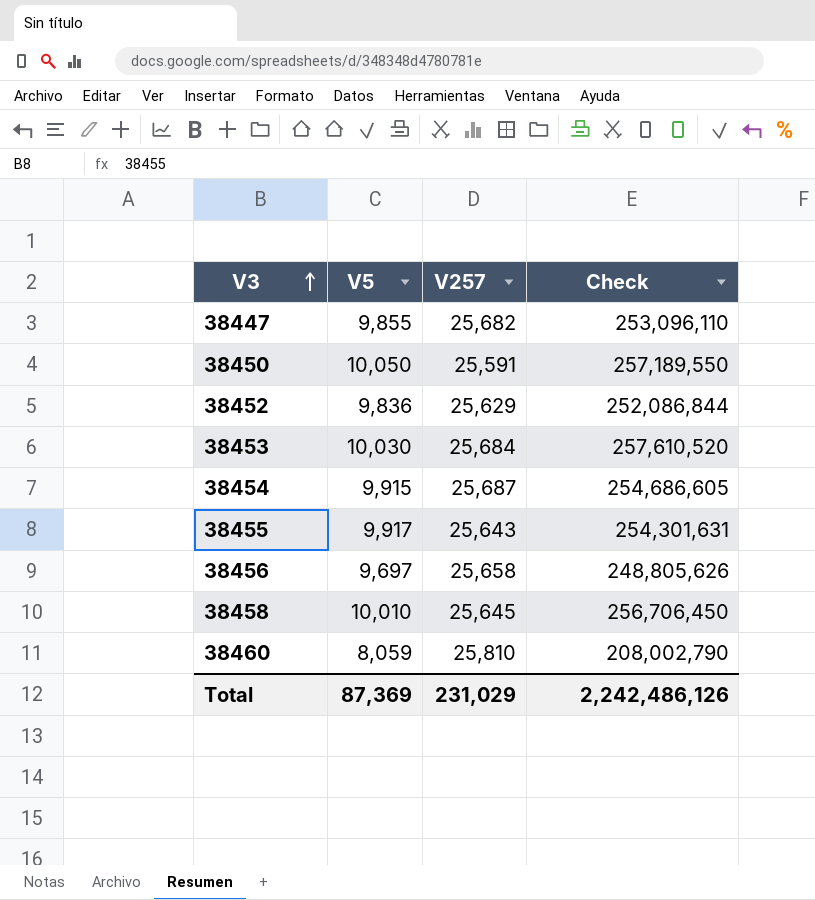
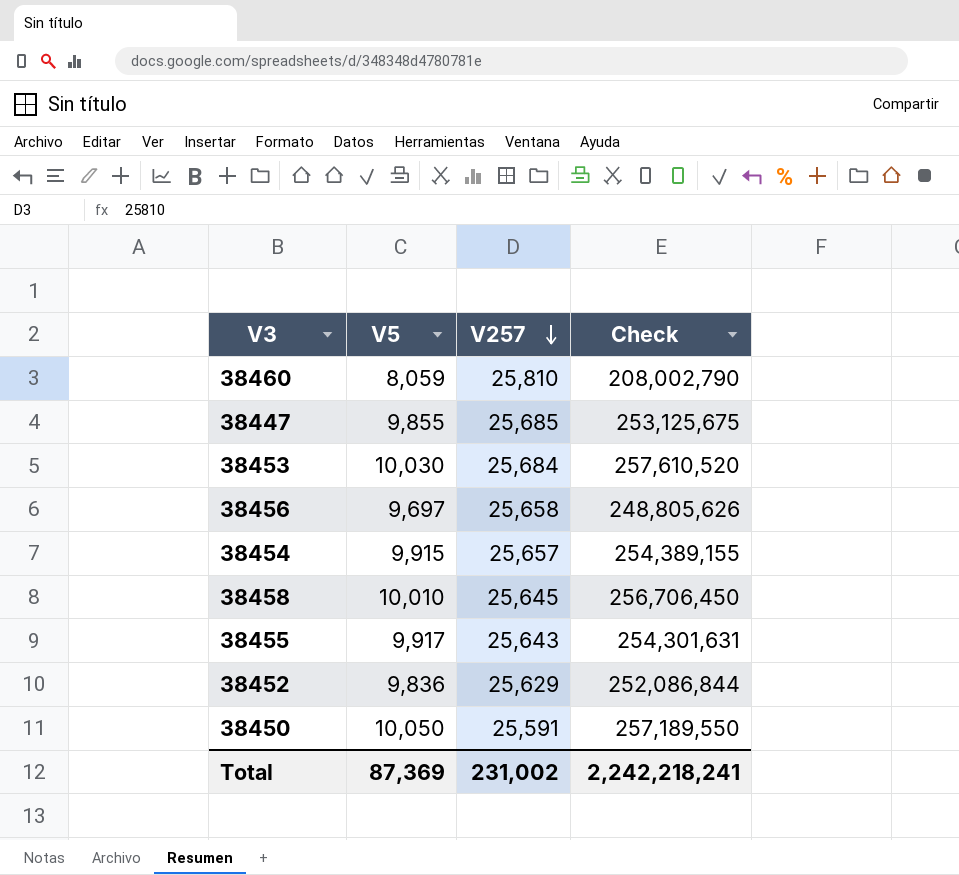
row order: V3 ascending -> V257 descending
38447 | V257: 25,682 -> 25,685
38447 | Check: 253,096,110 -> 253,125,675
38454 | V257: 25,687 -> 25,657
38454 | Check: 254,686,605 -> 254,389,155
Total | V257: 231,029 -> 231,002
Total | Check: 2,242,486,126 -> 2,242,218,241

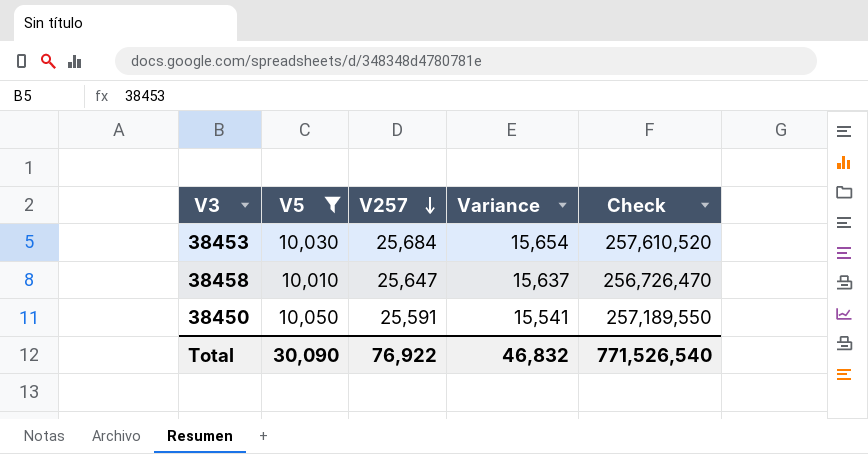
filter: none -> V5 >= 10,010
column Variance | formula: none -> [V257] - [V5]
38458 | V257: 25,645 -> 25,647
38458 | Check: 256,706,450 -> 256,726,470
Total | V5: 87,369 -> 30,090
Total | V257: 231,002 -> 76,922
Total | Check: 2,242,218,241 -> 771,526,540

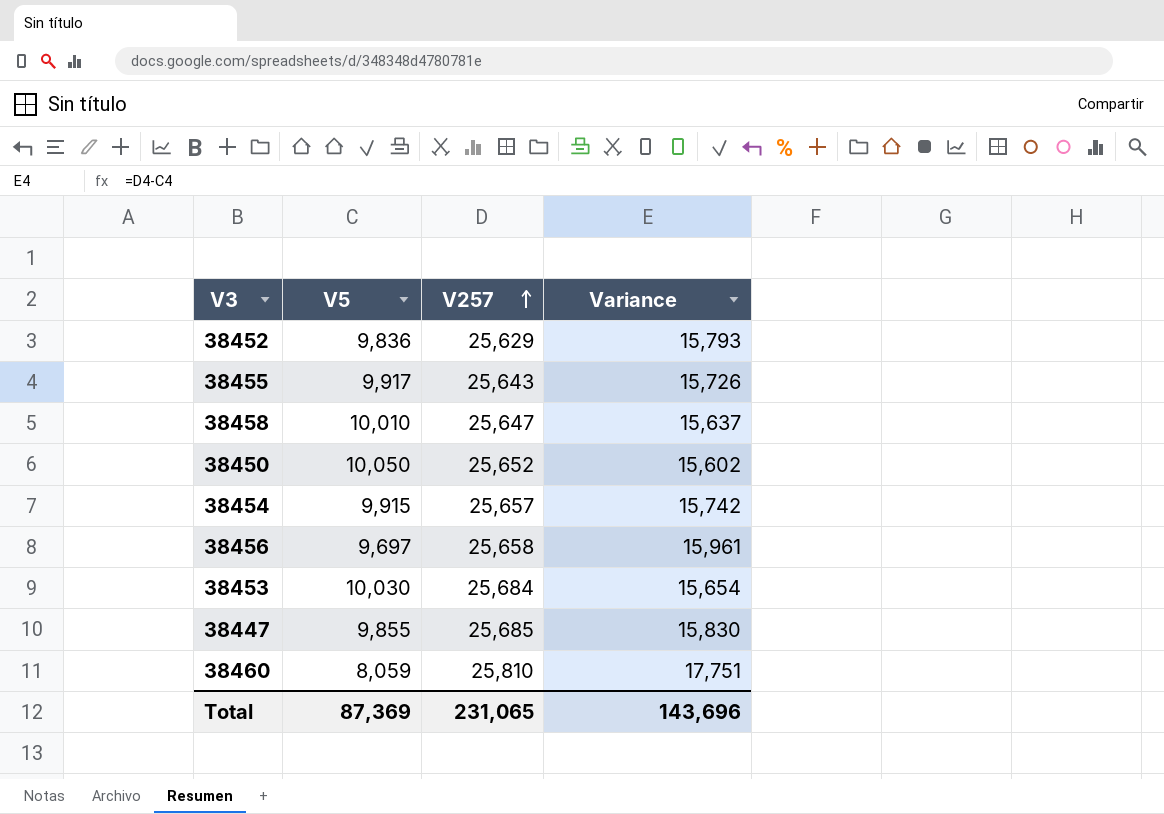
filter: V5 >= 10,010 -> none
row order: V257 descending -> V257 ascending
column Check | formula: [V5] * [V257] -> none
38450 | V257: 25,591 -> 25,652
38450 | Variance: 15,541 -> 15,602
Total | V5: 30,090 -> 87,369
Total | V257: 76,922 -> 231,065
Total | Variance: 46,832 -> 143,696

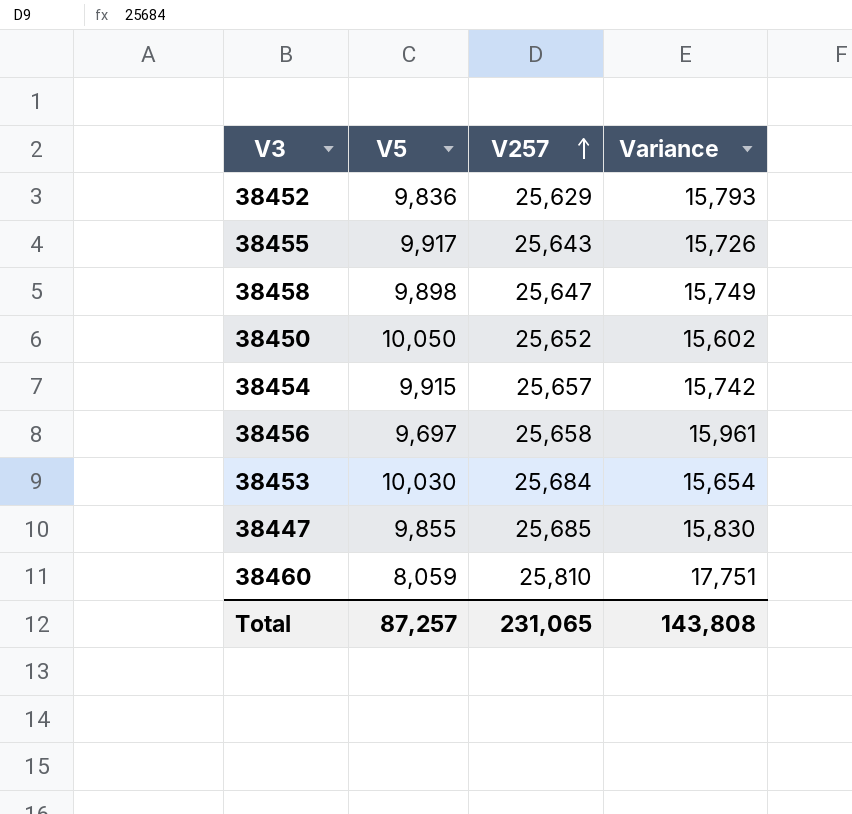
38458 | V5: 10,010 -> 9,898
38458 | Variance: 15,637 -> 15,749
Total | V5: 87,369 -> 87,257
Total | Variance: 143,696 -> 143,808

